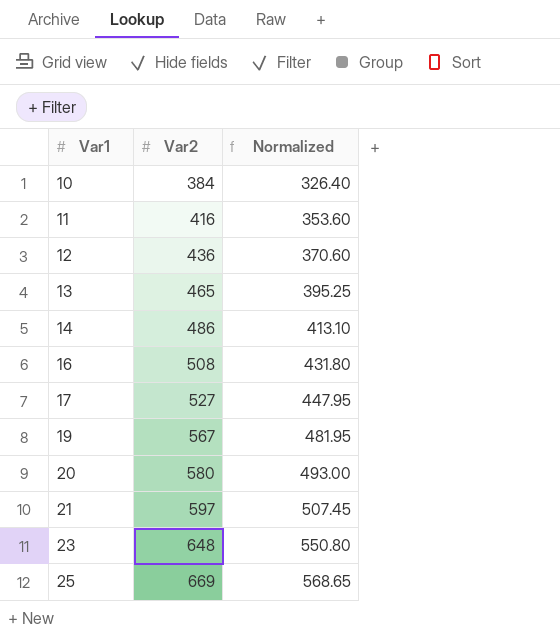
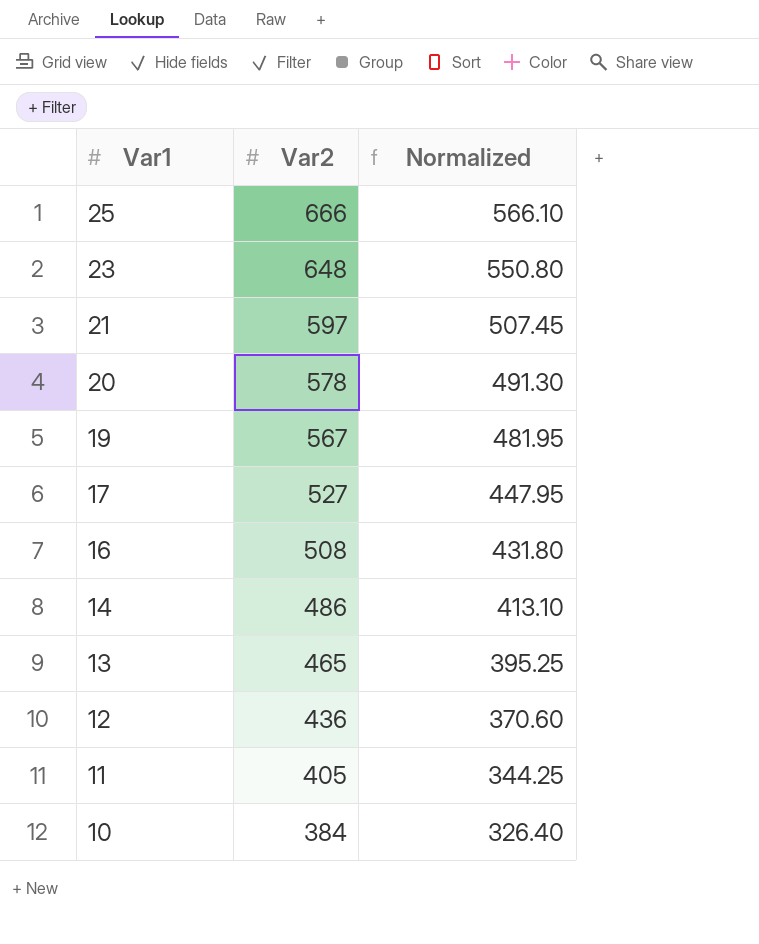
row order: Var1 ascending -> Var1 descending
25 | Var2: 669 -> 666
25 | Normalized: 568.65 -> 566.10
20 | Var2: 580 -> 578
20 | Normalized: 493.00 -> 491.30
11 | Var2: 416 -> 405
11 | Normalized: 353.60 -> 344.25

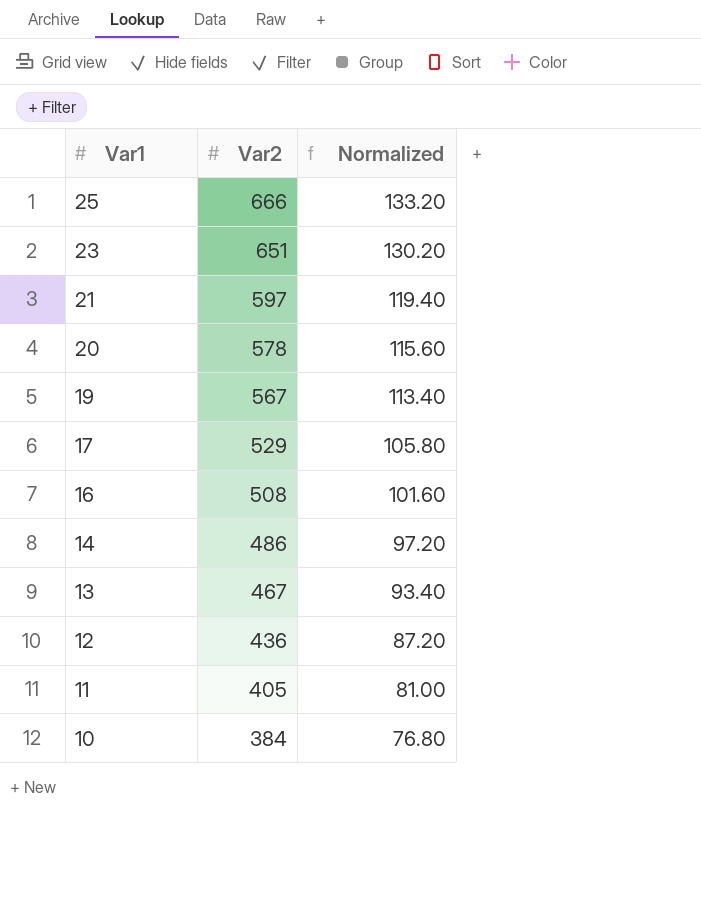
column Normalized | formula: [Var2] * 0.85 -> [Var2] * 0.2
23 | Var2: 648 -> 651
17 | Var2: 527 -> 529
13 | Var2: 465 -> 467

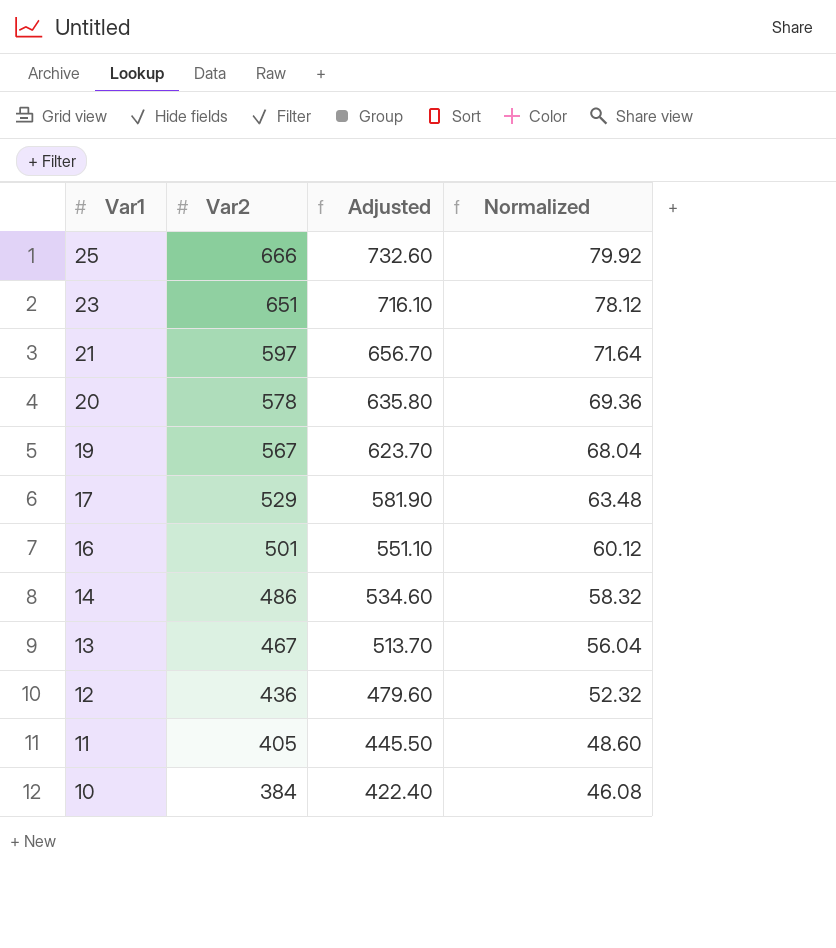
column Adjusted | formula: none -> [Var2] * 1.1
column Normalized | formula: [Var2] * 0.2 -> [Var2] * 0.12
16 | Var2: 508 -> 501

